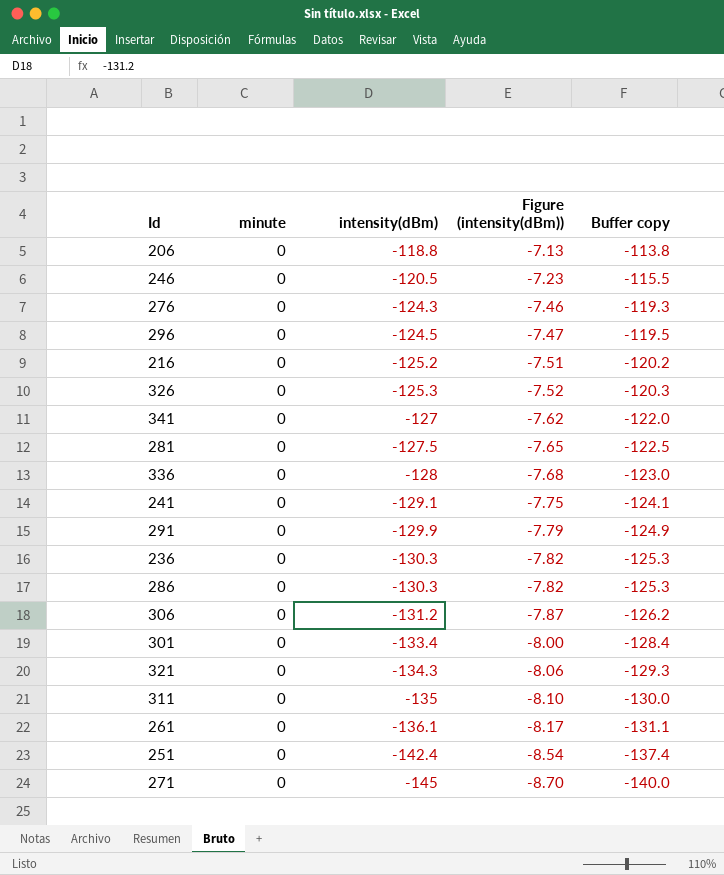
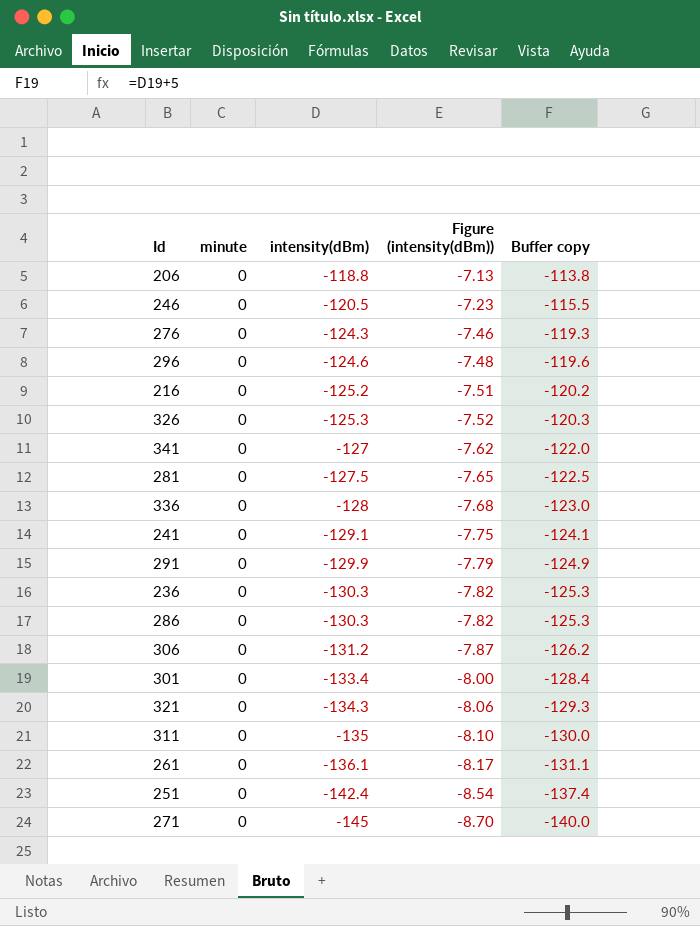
296 | intensity(dBm): -124.5 -> -124.6
296 | Figure (intensity(dBm)): -7.47 -> -7.48
296 | Buffer copy: -119.5 -> -119.6

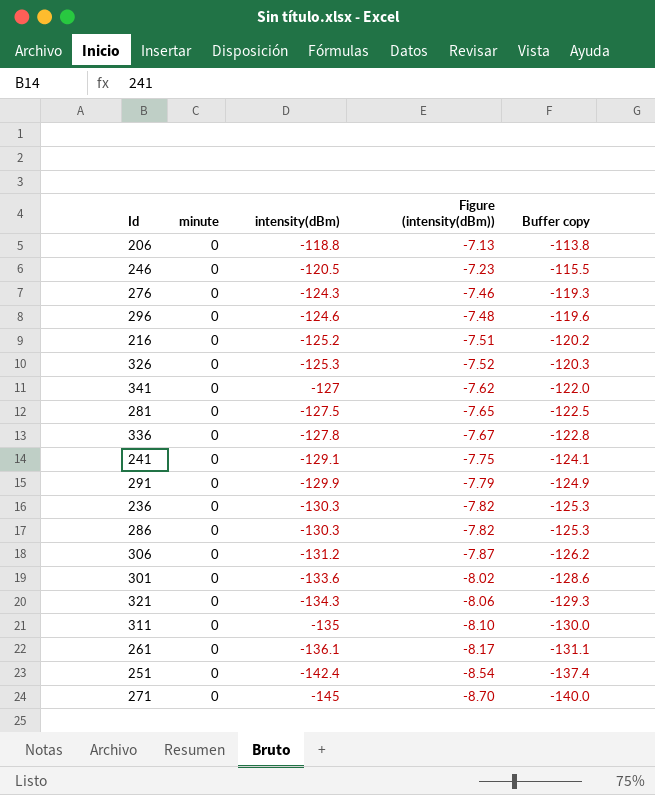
336 | intensity(dBm): -128 -> -127.8
336 | Figure (intensity(dBm)): -7.68 -> -7.67
336 | Buffer copy: -123.0 -> -122.8
301 | intensity(dBm): -133.4 -> -133.6
301 | Figure (intensity(dBm)): -8.00 -> -8.02
301 | Buffer copy: -128.4 -> -128.6

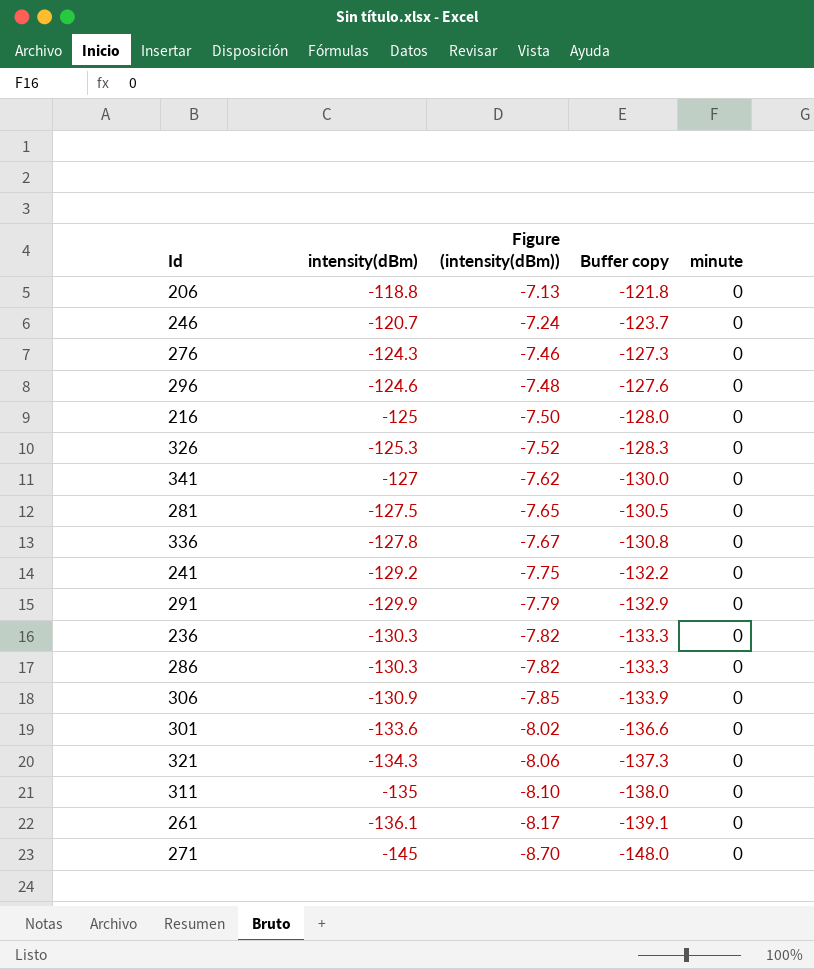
column Buffer copy | formula: [intensity(dBm)] + 5 -> [intensity(dBm)] - 3
column minute | position: 2 -> 5
row 251: 0 | -142.4 | -8.54 | -137.4 -> none
246 | intensity(dBm): -120.5 -> -120.7
246 | Figure (intensity(dBm)): -7.23 -> -7.24
216 | intensity(dBm): -125.2 -> -125
216 | Figure (intensity(dBm)): -7.51 -> -7.50
241 | intensity(dBm): -129.1 -> -129.2
306 | intensity(dBm): -131.2 -> -130.9
306 | Figure (intensity(dBm)): -7.87 -> -7.85

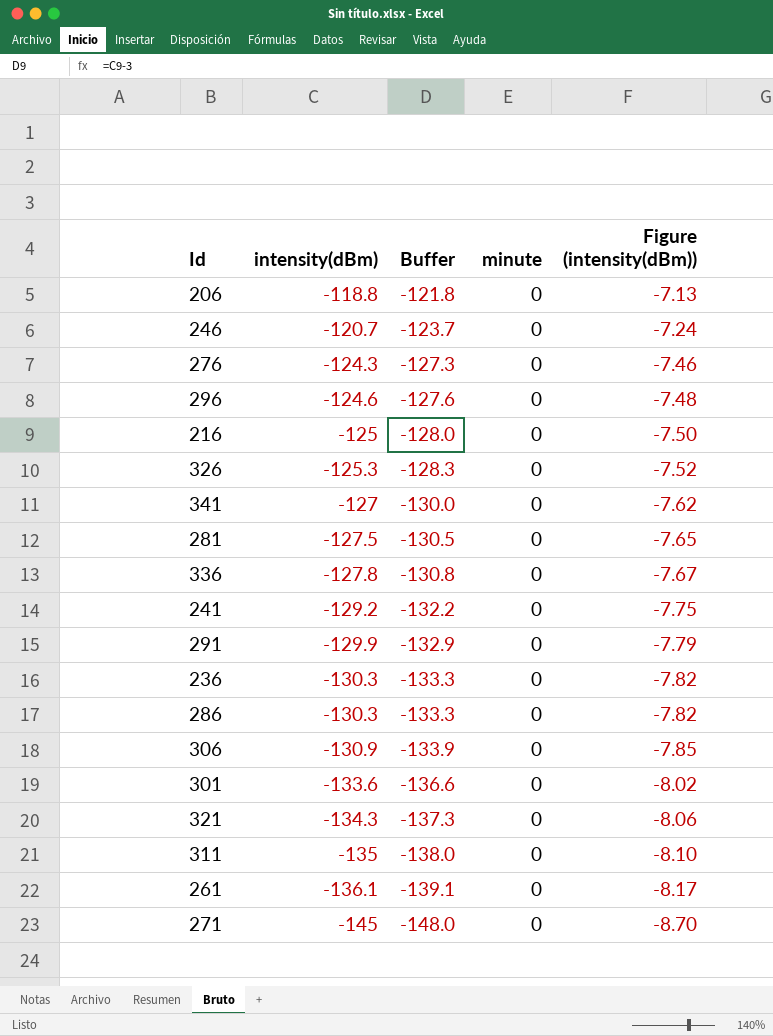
column name: Buffer copy -> Buffer
column Figure (intensity(dBm)) | position: 3 -> 5

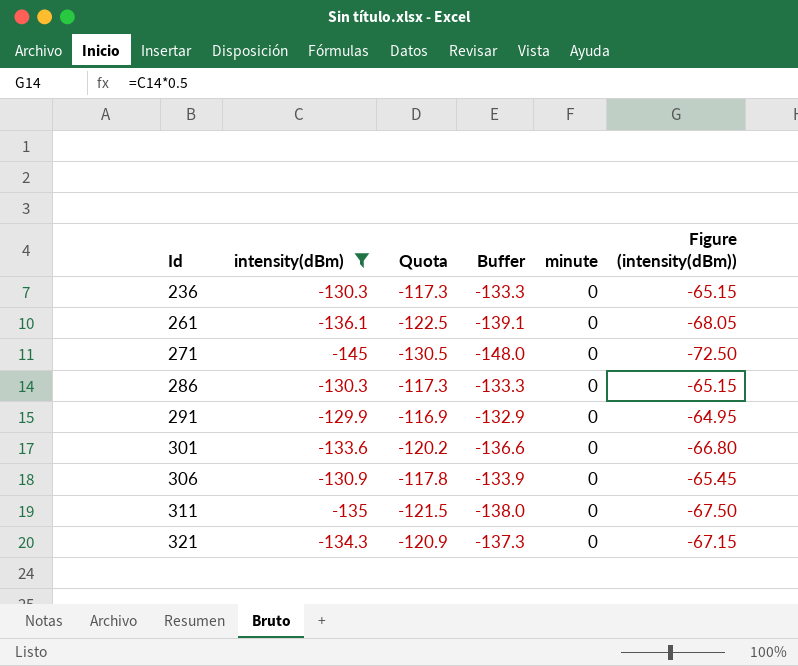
filter: none -> intensity(dBm) <= -129.9
row order: intensity(dBm) descending -> Id ascending
column Quota | formula: none -> [intensity(dBm)] * 0.9
column Figure (intensity(dBm)) | formula: [intensity(dBm)] * 0.06 -> [intensity(dBm)] * 0.5

